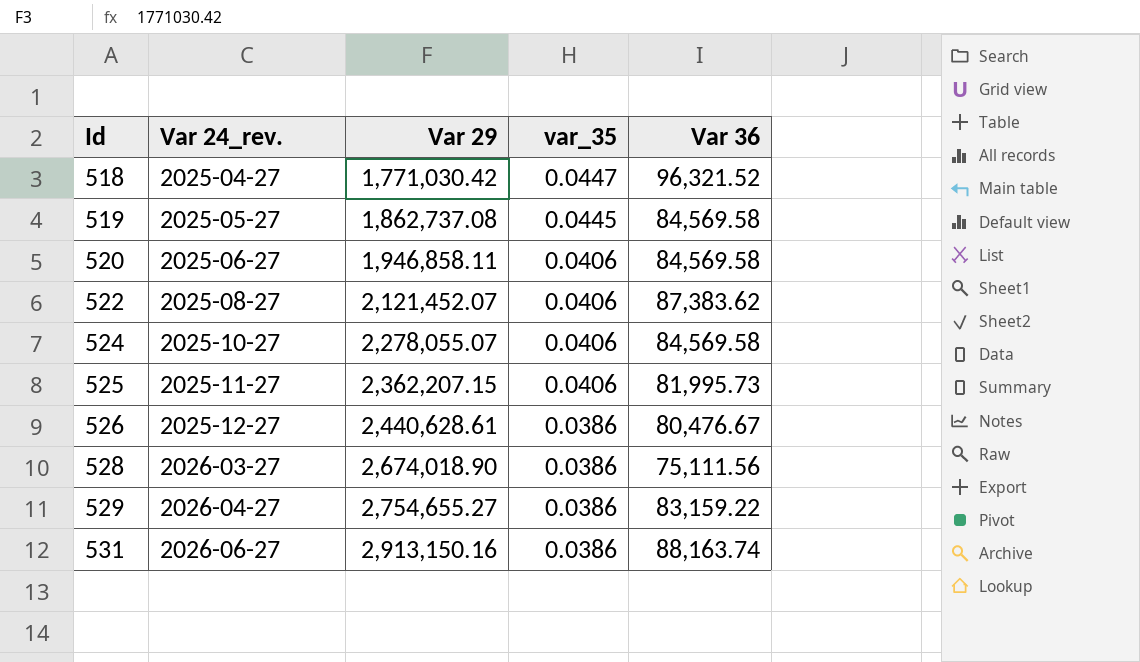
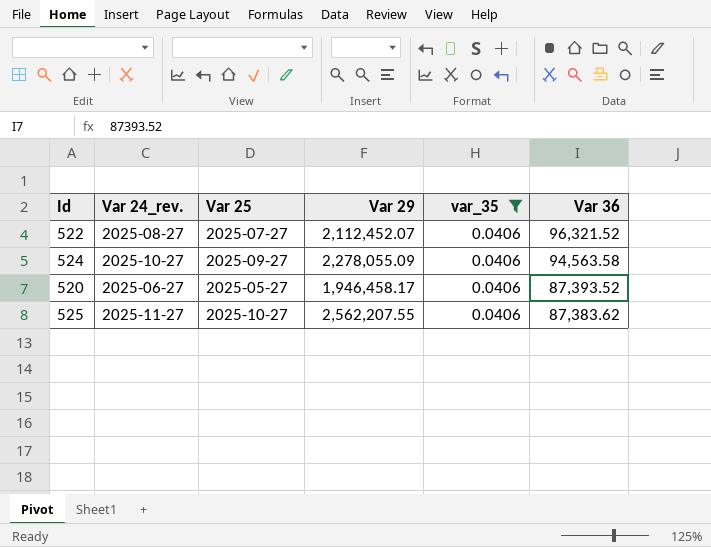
filter: none -> var_35 = 0.0406
row order: Id ascending -> Var 36 descending
column Var 25 | position: none -> 3
522 | Var 29: 2,121,452.07 -> 2,112,452.07
522 | Var 36: 87,383.62 -> 96,321.52
524 | Var 29: 2,278,055.07 -> 2,278,055.09
524 | Var 36: 84,569.58 -> 94,563.58
520 | Var 29: 1,946,858.11 -> 1,946,458.17
520 | Var 36: 84,569.58 -> 87,393.52
525 | Var 29: 2,362,207.15 -> 2,562,207.55
525 | Var 36: 81,995.73 -> 87,383.62

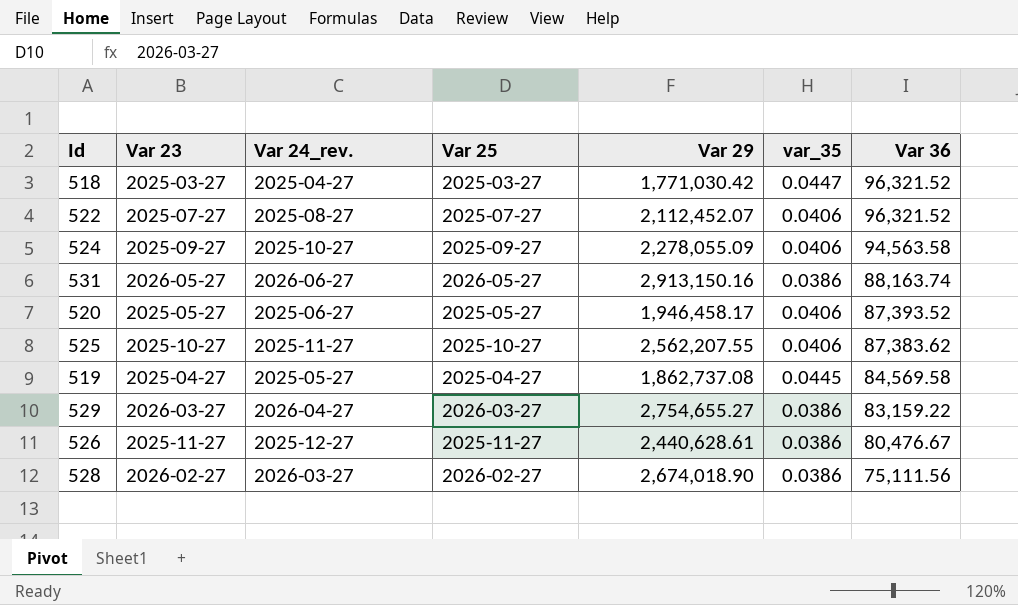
filter: var_35 = 0.0406 -> none
column Var 23 | position: none -> 2

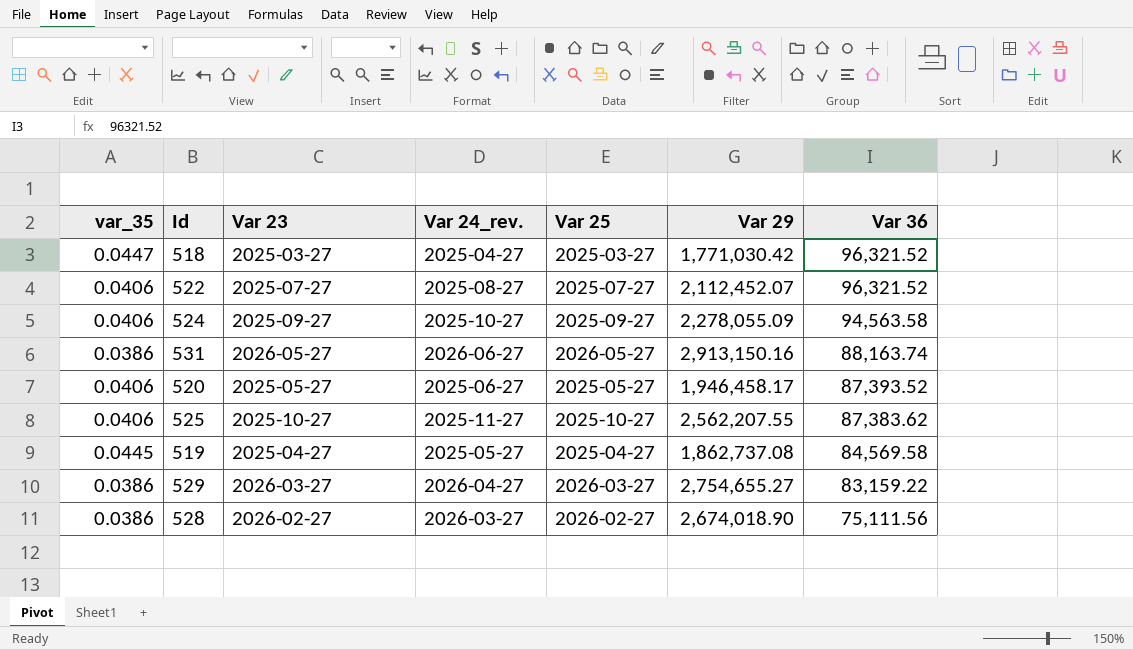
column var_35 | position: 6 -> 1
row 526: 2025-11-27 | 2025-12-27 | 2025-11-27 | 2,440,628.61 | 0.0386 | 80,476.67 -> none

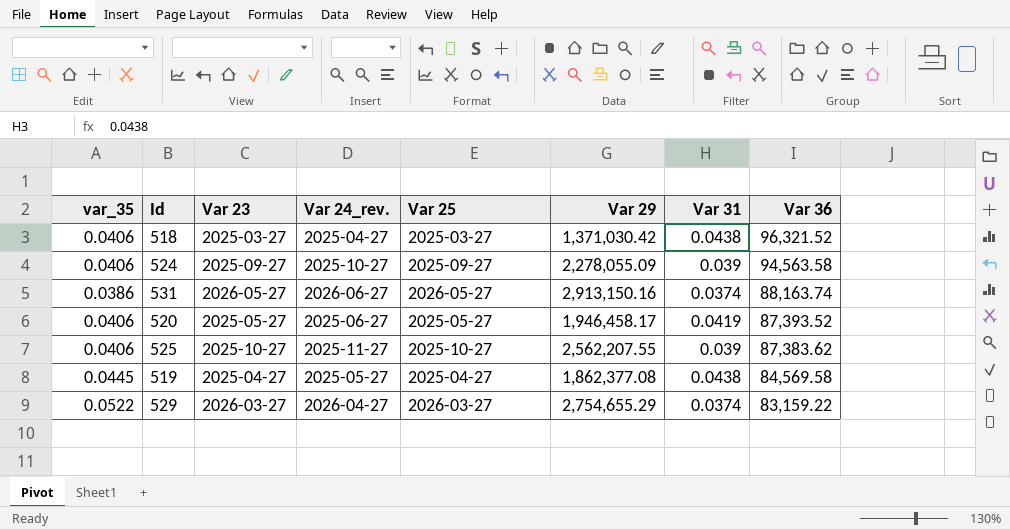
column Var 31 | position: none -> 7
row 522: 0.0406 | 2025-07-27 | 2025-08-27 | 2025-07-27 | 2,112,452.07 | 96,321.52 -> none
row 528: 0.0386 | 2026-02-27 | 2026-03-27 | 2026-02-27 | 2,674,018.90 | 75,111.56 -> none
518 | var_35: 0.0447 -> 0.0406
518 | Var 29: 1,771,030.42 -> 1,371,030.42
519 | Var 29: 1,862,737.08 -> 1,862,377.08
529 | var_35: 0.0386 -> 0.0522
529 | Var 29: 2,754,655.27 -> 2,754,655.29

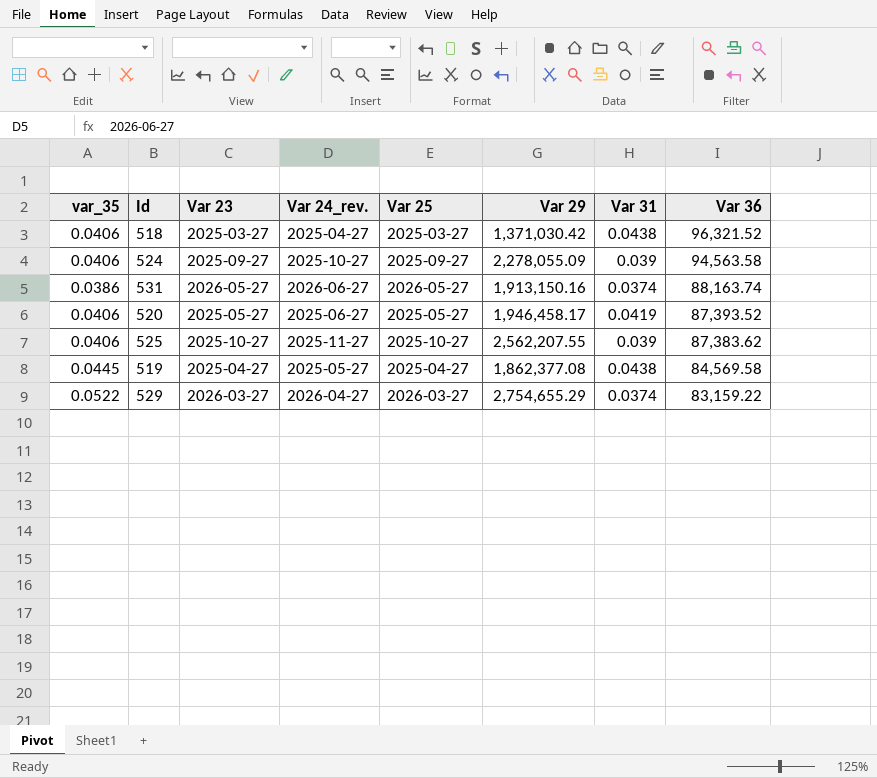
531 | Var 29: 2,913,150.16 -> 1,913,150.16

